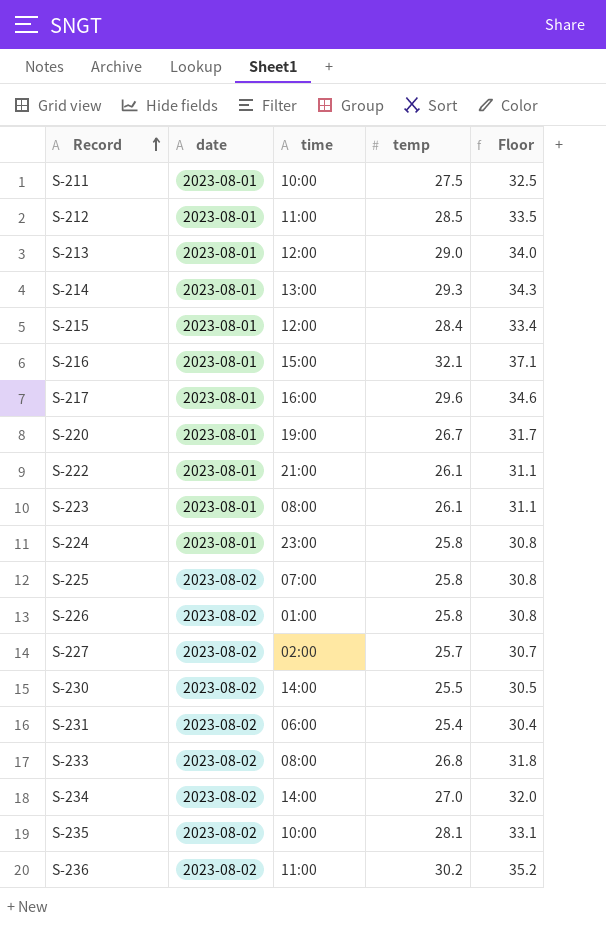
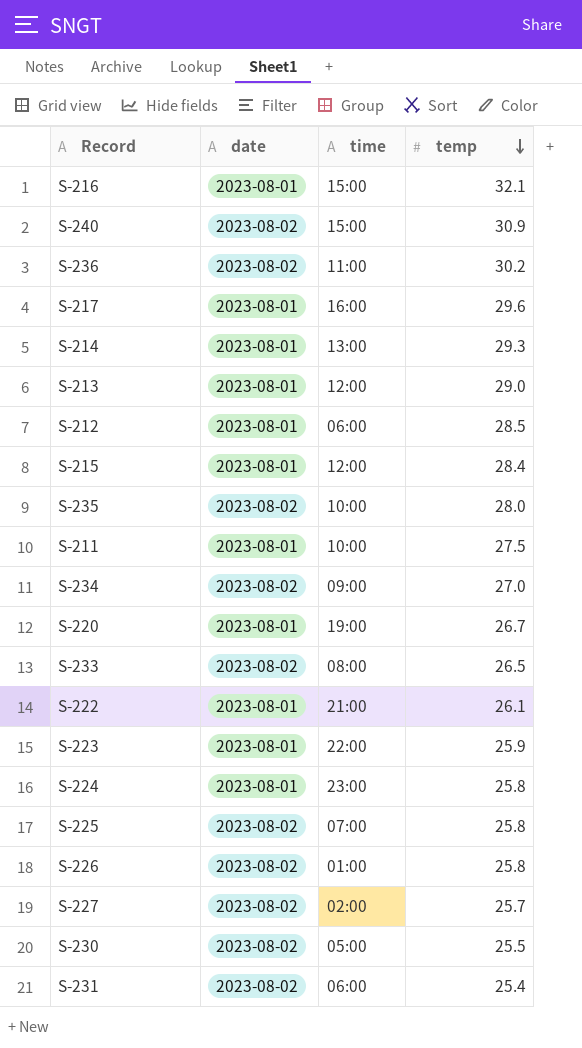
row order: Record ascending -> temp descending
column Floor | formula: [temp] + 5 -> none
row S-240: none -> 2023-08-02 | 15:00 | 30.9
S-212 | time: 11:00 -> 06:00
S-235 | temp: 28.1 -> 28.0
S-234 | time: 14:00 -> 09:00
S-233 | temp: 26.8 -> 26.5
S-223 | time: 08:00 -> 22:00
S-223 | temp: 26.1 -> 25.9
S-230 | time: 14:00 -> 05:00

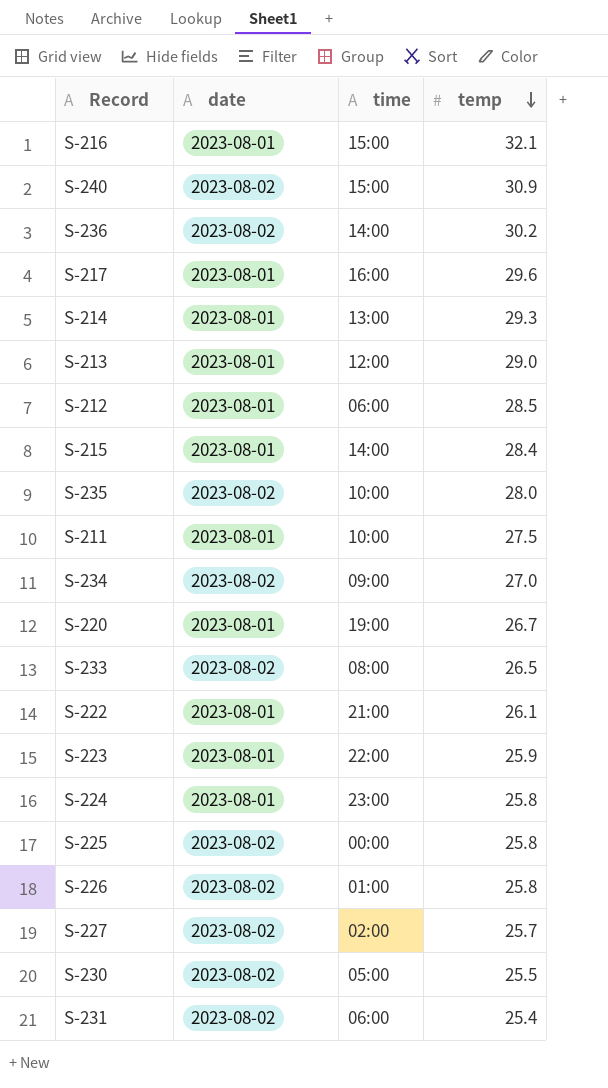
S-236 | time: 11:00 -> 14:00
S-215 | time: 12:00 -> 14:00
S-225 | time: 07:00 -> 00:00

